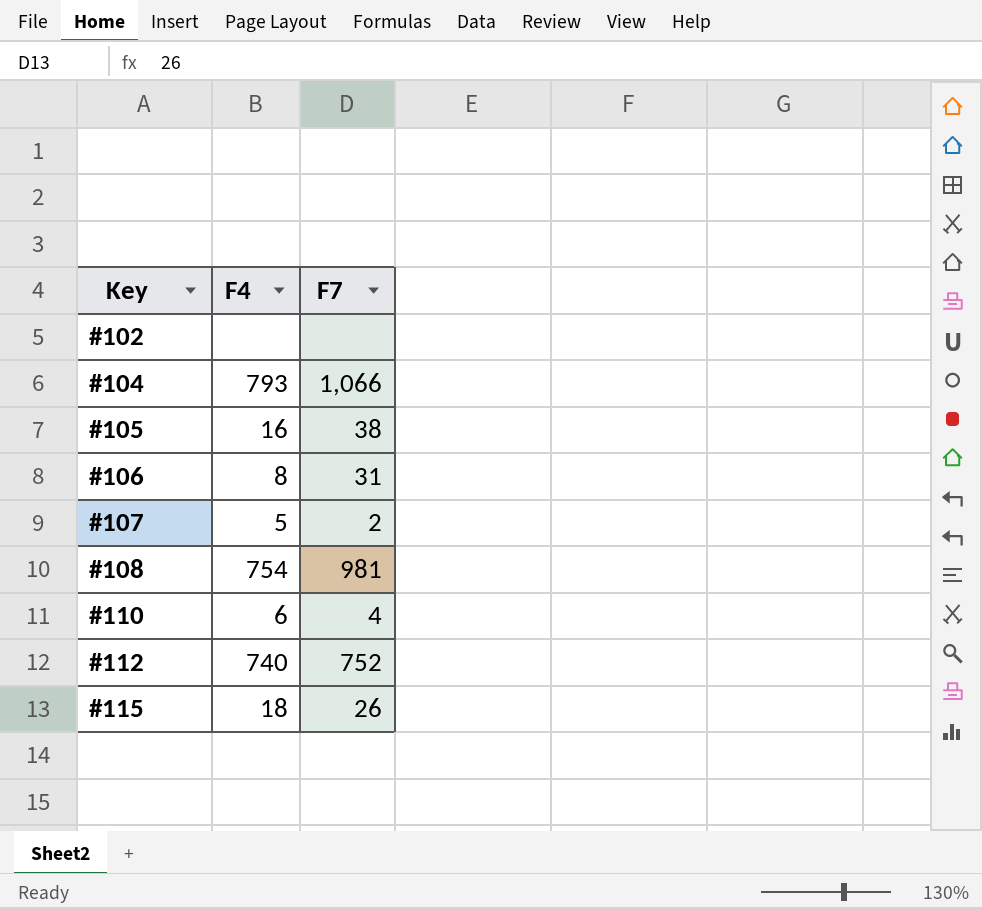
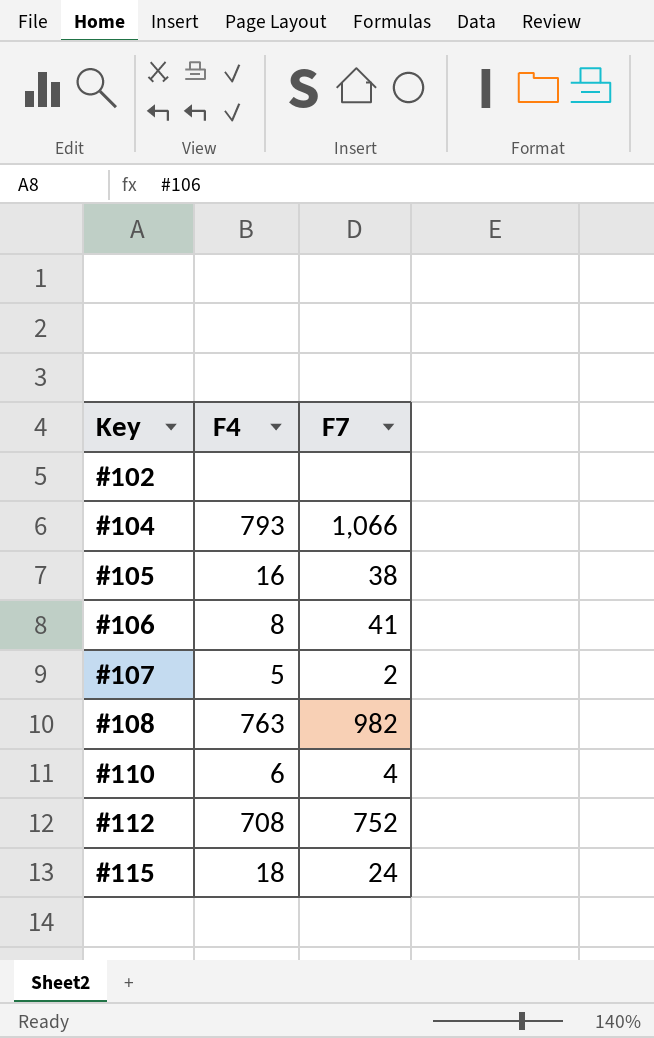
#106 | F7: 31 -> 41
#108 | F4: 754 -> 763
#108 | F7: 981 -> 982
#112 | F4: 740 -> 708
#115 | F7: 26 -> 24

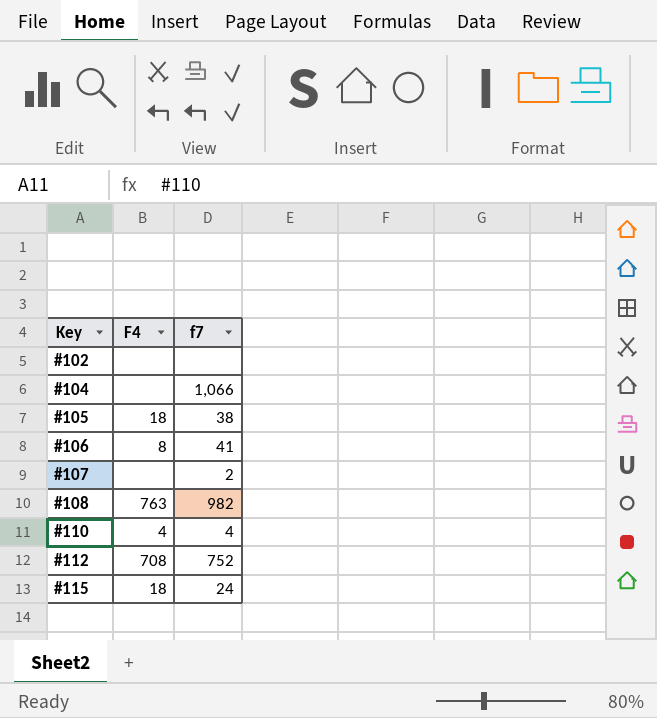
column name: F7 -> f7
#104 | F4: 793 -> none
#105 | F4: 16 -> 18
#107 | F4: 5 -> none
#110 | F4: 6 -> 4

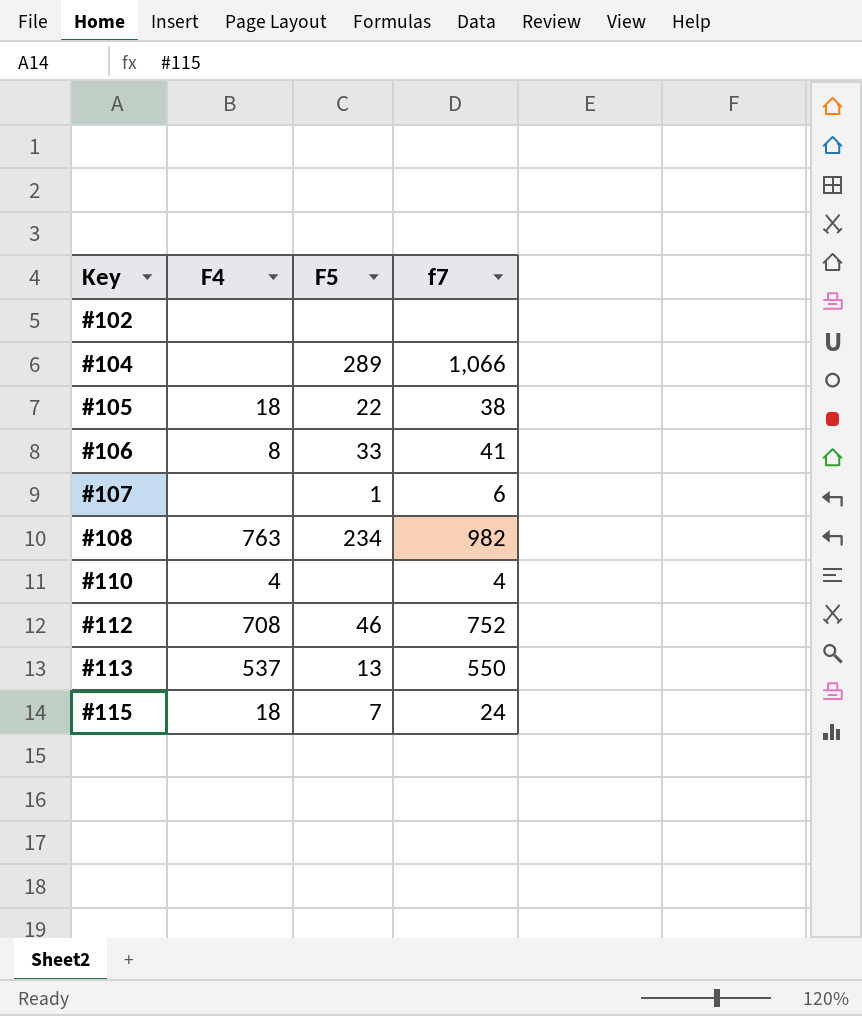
column F5 | position: none -> 3
#107 | f7: 2 -> 6
row #113: none -> 537 | 13 | 550

